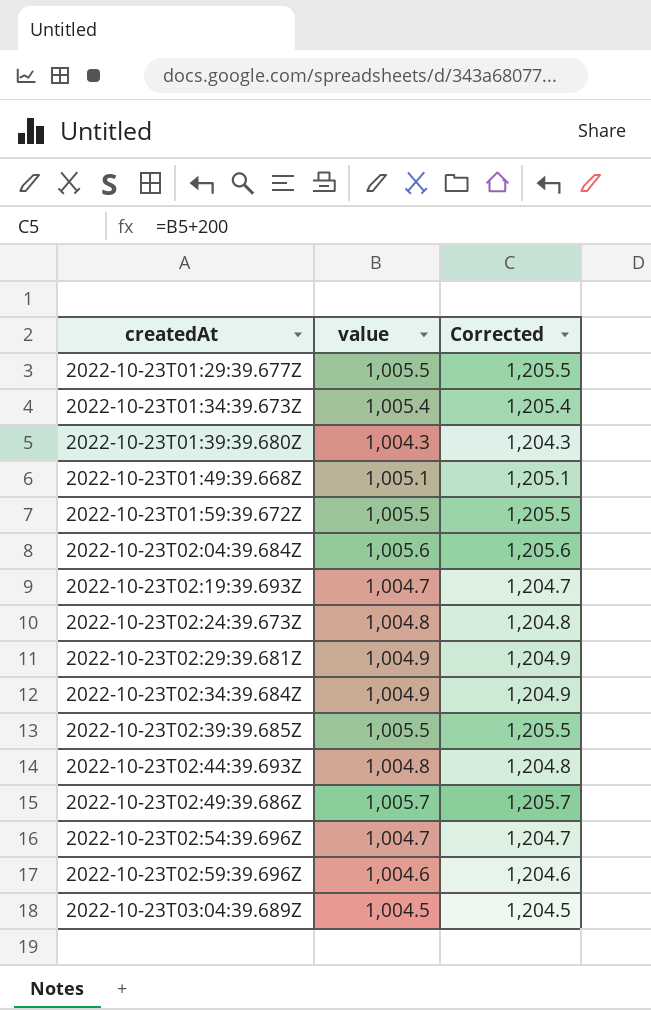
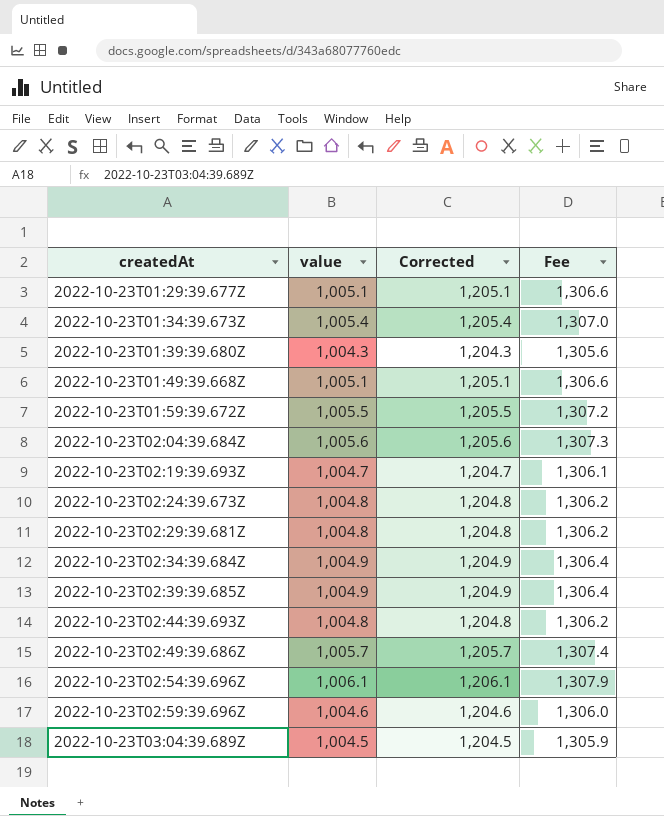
column Fee | formula: none -> [value] * 1.3
2022-10-23T01:29:39.677Z | value: 1,005.5 -> 1,005.1
2022-10-23T01:29:39.677Z | Corrected: 1,205.5 -> 1,205.1
2022-10-23T02:29:39.681Z | value: 1,004.9 -> 1,004.8
2022-10-23T02:29:39.681Z | Corrected: 1,204.9 -> 1,204.8
2022-10-23T02:39:39.685Z | value: 1,005.5 -> 1,004.9
2022-10-23T02:39:39.685Z | Corrected: 1,205.5 -> 1,204.9
2022-10-23T02:54:39.696Z | value: 1,004.7 -> 1,006.1
2022-10-23T02:54:39.696Z | Corrected: 1,204.7 -> 1,206.1

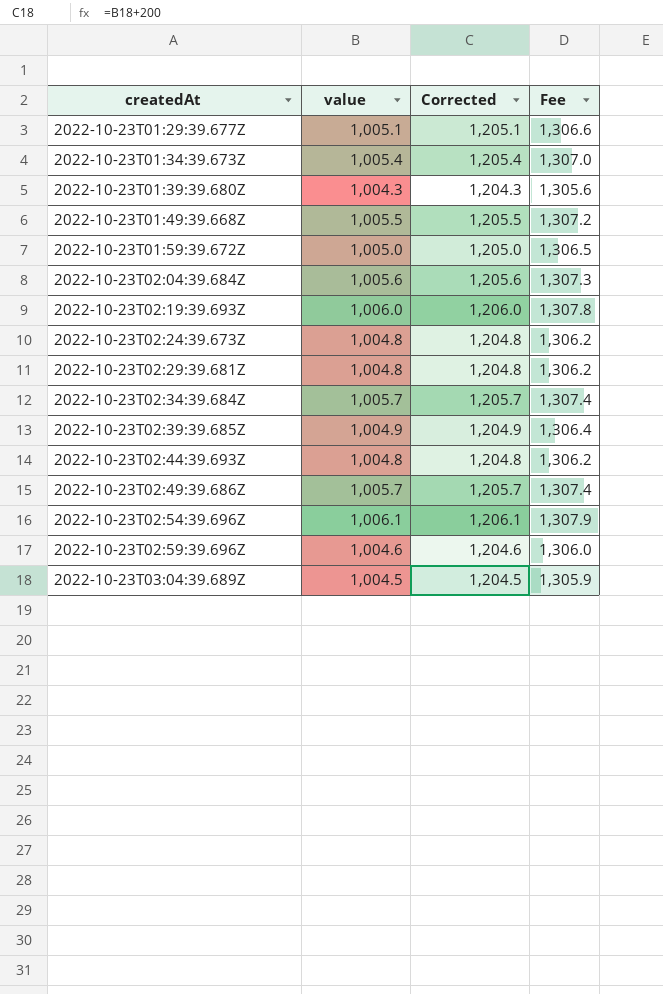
2022-10-23T01:49:39.668Z | value: 1,005.1 -> 1,005.5
2022-10-23T01:49:39.668Z | Corrected: 1,205.1 -> 1,205.5
2022-10-23T01:49:39.668Z | Fee: 1,306.6 -> 1,307.2
2022-10-23T01:59:39.672Z | value: 1,005.5 -> 1,005.0
2022-10-23T01:59:39.672Z | Corrected: 1,205.5 -> 1,205.0
2022-10-23T01:59:39.672Z | Fee: 1,307.2 -> 1,306.5
2022-10-23T02:19:39.693Z | value: 1,004.7 -> 1,006.0
2022-10-23T02:19:39.693Z | Corrected: 1,204.7 -> 1,206.0
2022-10-23T02:19:39.693Z | Fee: 1,306.1 -> 1,307.8
2022-10-23T02:34:39.684Z | value: 1,004.9 -> 1,005.7
2022-10-23T02:34:39.684Z | Corrected: 1,204.9 -> 1,205.7
2022-10-23T02:34:39.684Z | Fee: 1,306.4 -> 1,307.4

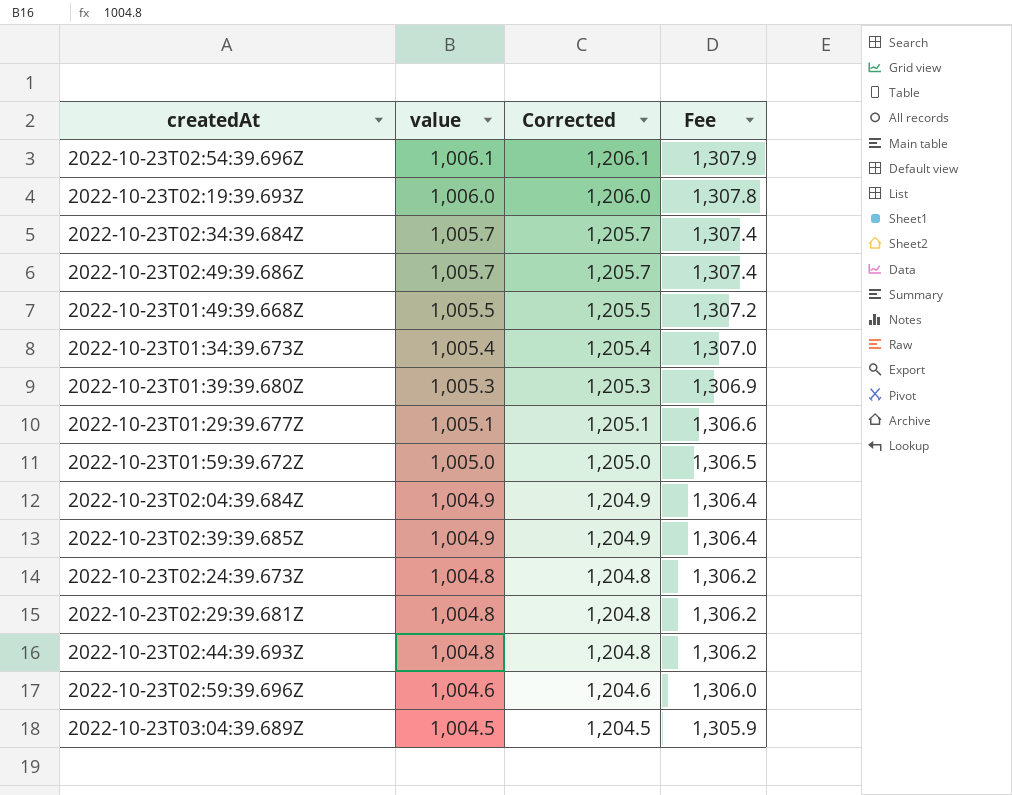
row order: createdAt ascending -> value descending
2022-10-23T01:39:39.680Z | value: 1,004.3 -> 1,005.3
2022-10-23T01:39:39.680Z | Corrected: 1,204.3 -> 1,205.3
2022-10-23T01:39:39.680Z | Fee: 1,305.6 -> 1,306.9
2022-10-23T02:04:39.684Z | value: 1,005.6 -> 1,004.9
2022-10-23T02:04:39.684Z | Corrected: 1,205.6 -> 1,204.9
2022-10-23T02:04:39.684Z | Fee: 1,307.3 -> 1,306.4

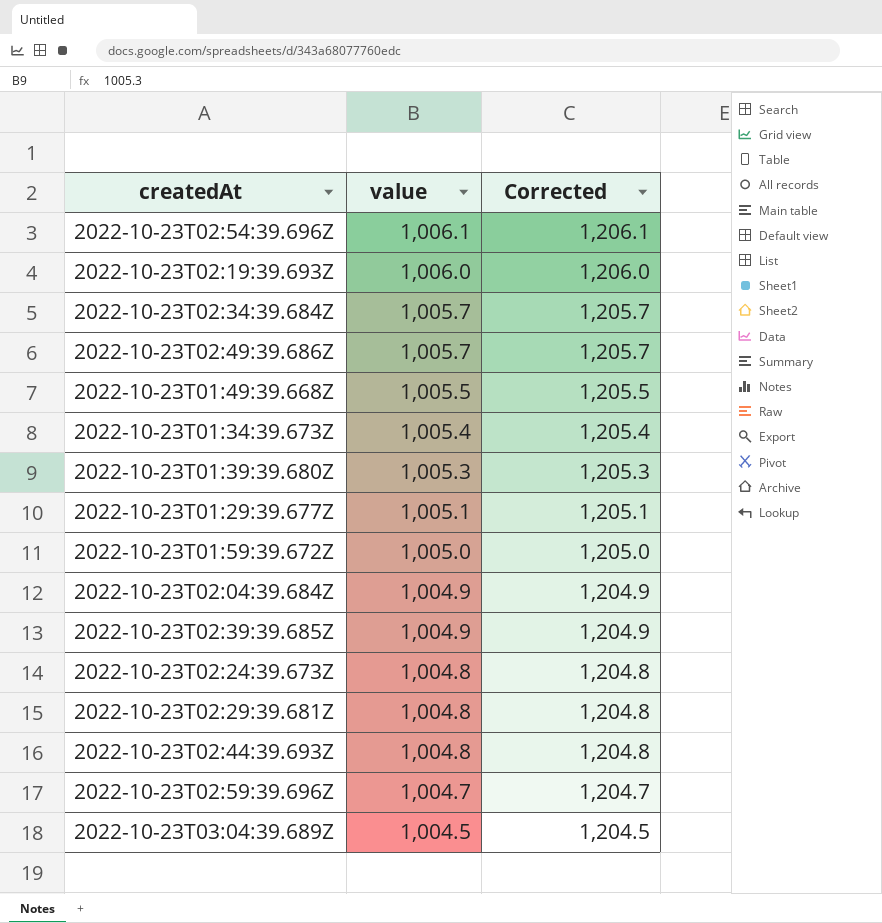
column Fee | formula: [value] * 1.3 -> none
2022-10-23T02:59:39.696Z | value: 1,004.6 -> 1,004.7
2022-10-23T02:59:39.696Z | Corrected: 1,204.6 -> 1,204.7

